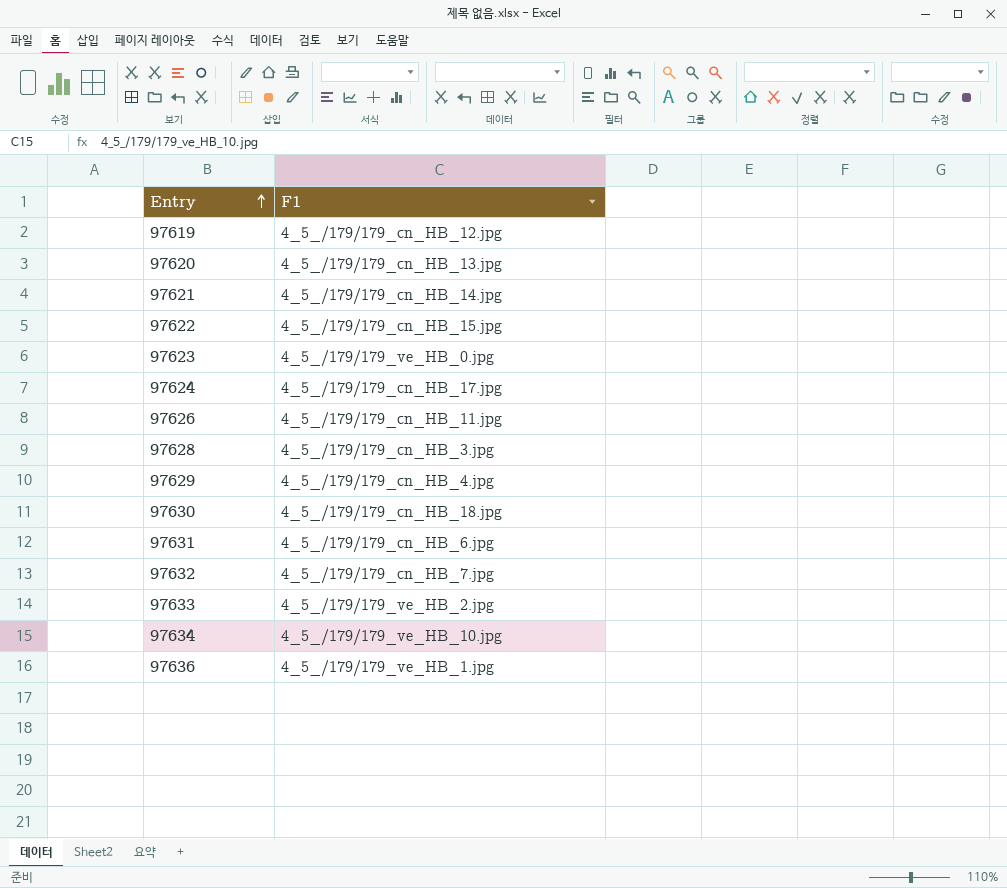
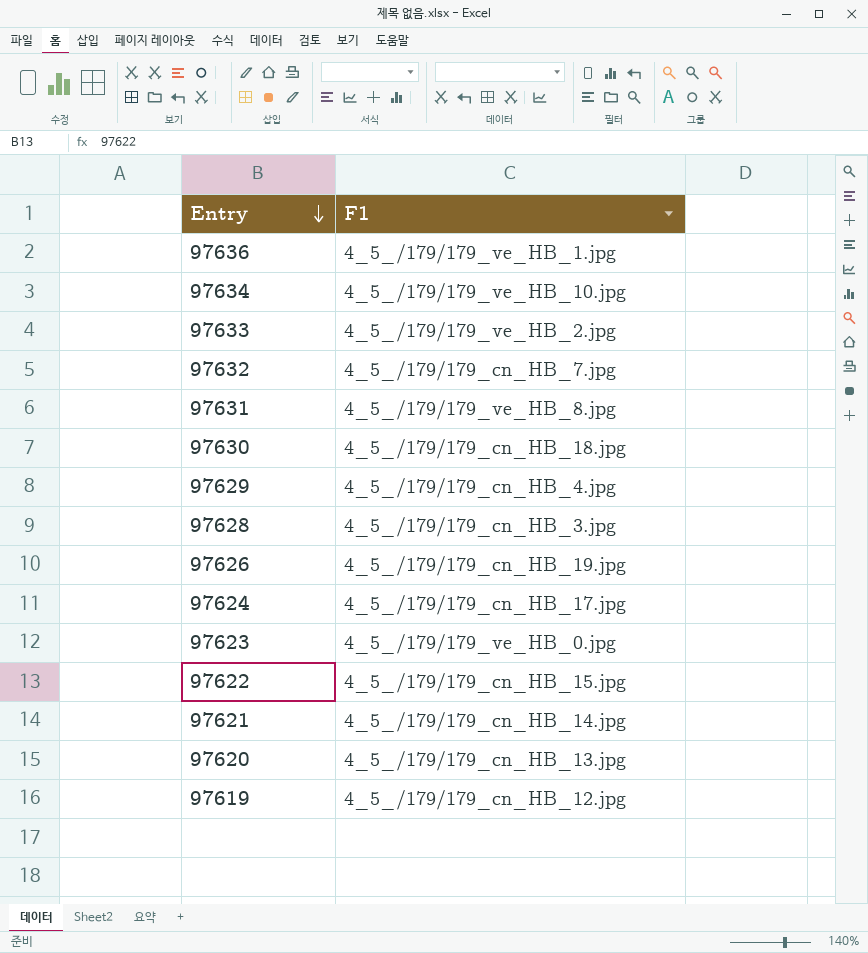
row order: Entry ascending -> Entry descending
97631 | F1: 4_5_/179/179_cn_HB_6.jpg -> 4_5_/179/179_ve_HB_8.jpg
97626 | F1: 4_5_/179/179_cn_HB_11.jpg -> 4_5_/179/179_cn_HB_19.jpg

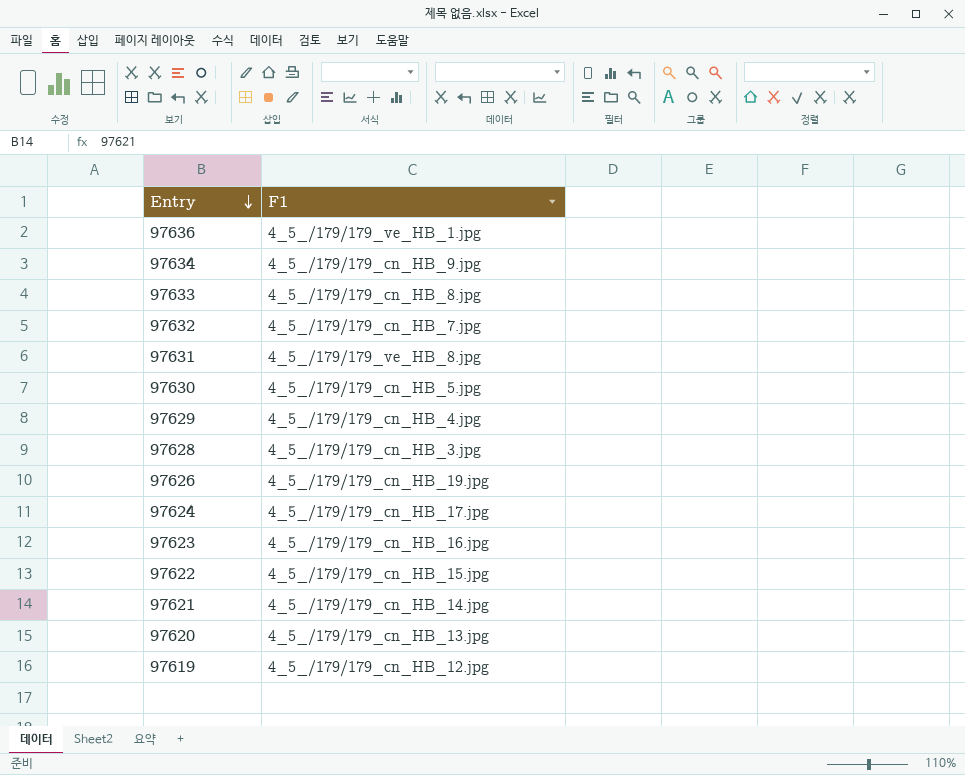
97634 | F1: 4_5_/179/179_ve_HB_10.jpg -> 4_5_/179/179_cn_HB_9.jpg
97633 | F1: 4_5_/179/179_ve_HB_2.jpg -> 4_5_/179/179_cn_HB_8.jpg
97630 | F1: 4_5_/179/179_cn_HB_18.jpg -> 4_5_/179/179_cn_HB_5.jpg
97623 | F1: 4_5_/179/179_ve_HB_0.jpg -> 4_5_/179/179_cn_HB_16.jpg

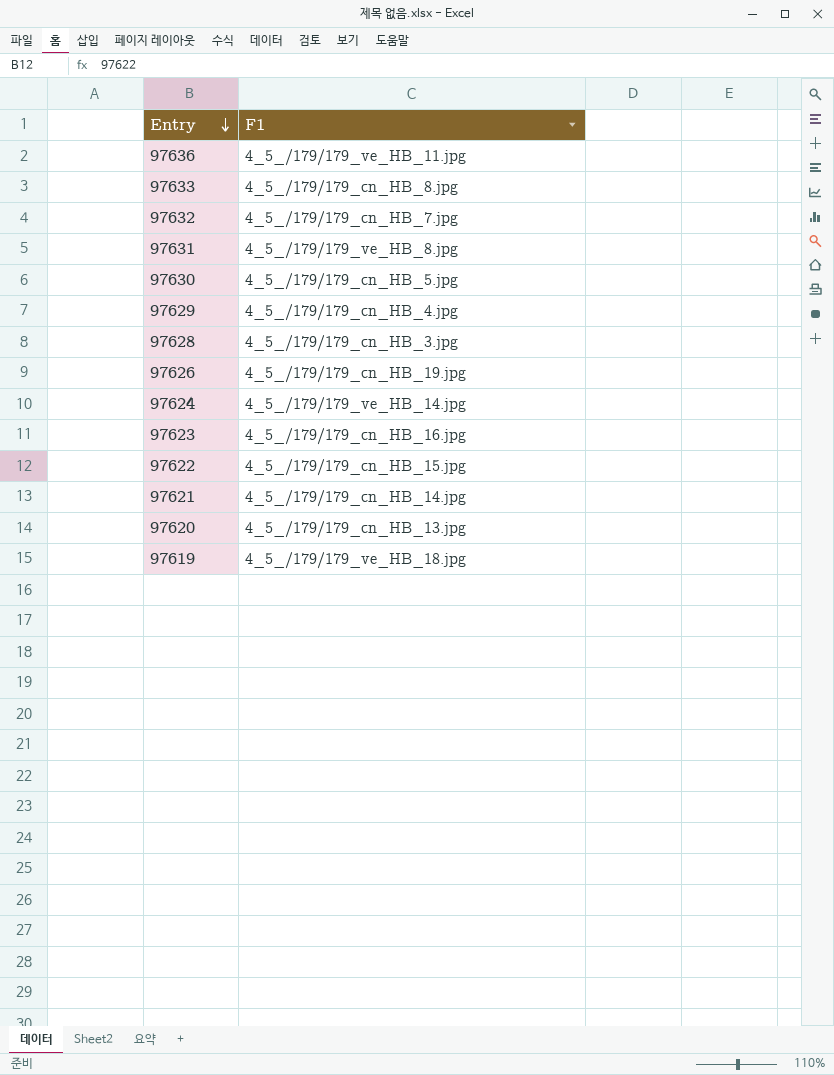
row 97634: 4_5_/179/179_cn_HB_9.jpg -> none
97636 | F1: 4_5_/179/179_ve_HB_1.jpg -> 4_5_/179/179_ve_HB_11.jpg
97624 | F1: 4_5_/179/179_cn_HB_17.jpg -> 4_5_/179/179_ve_HB_14.jpg
97619 | F1: 4_5_/179/179_cn_HB_12.jpg -> 4_5_/179/179_ve_HB_18.jpg

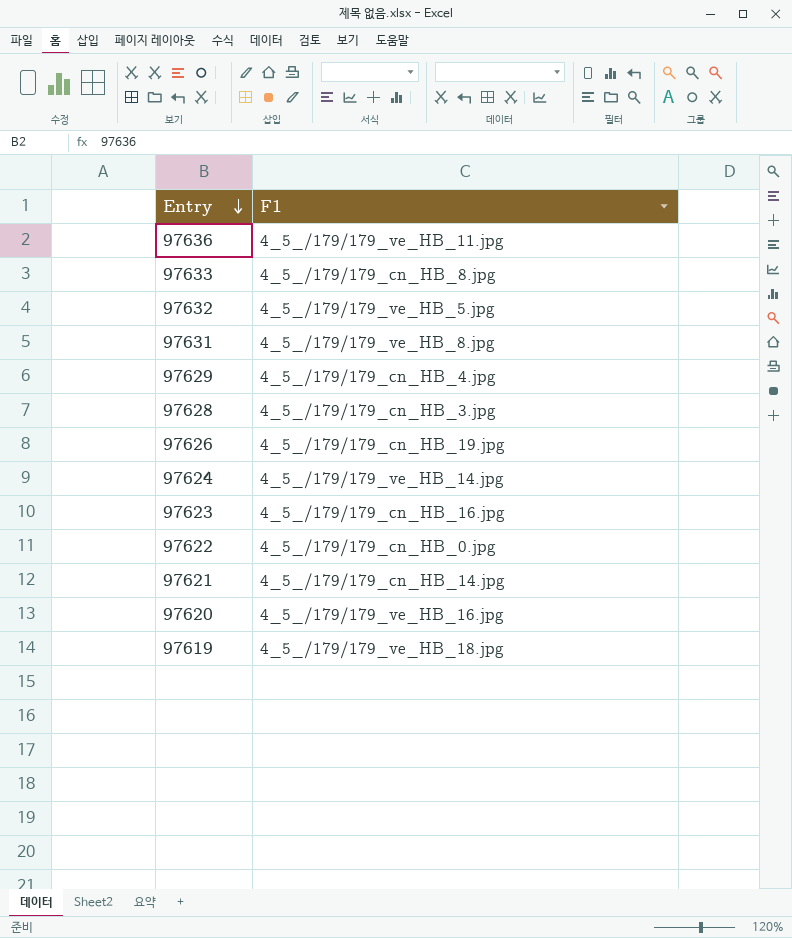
row 97630: 4_5_/179/179_cn_HB_5.jpg -> none
97632 | F1: 4_5_/179/179_cn_HB_7.jpg -> 4_5_/179/179_ve_HB_5.jpg
97622 | F1: 4_5_/179/179_cn_HB_15.jpg -> 4_5_/179/179_cn_HB_0.jpg
97620 | F1: 4_5_/179/179_cn_HB_13.jpg -> 4_5_/179/179_ve_HB_16.jpg

